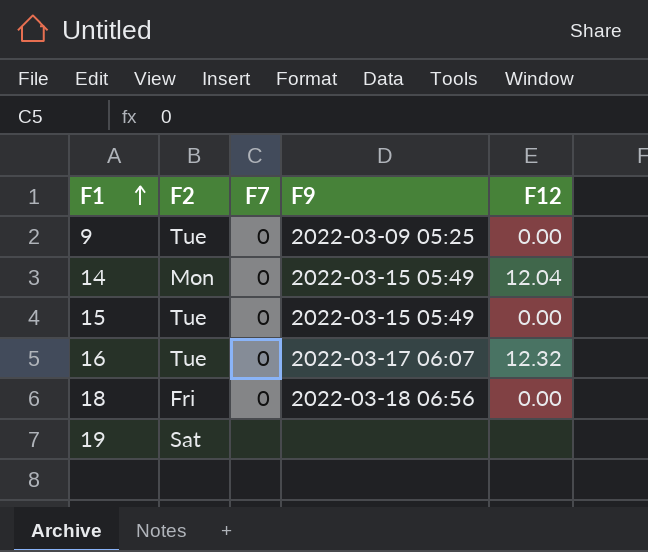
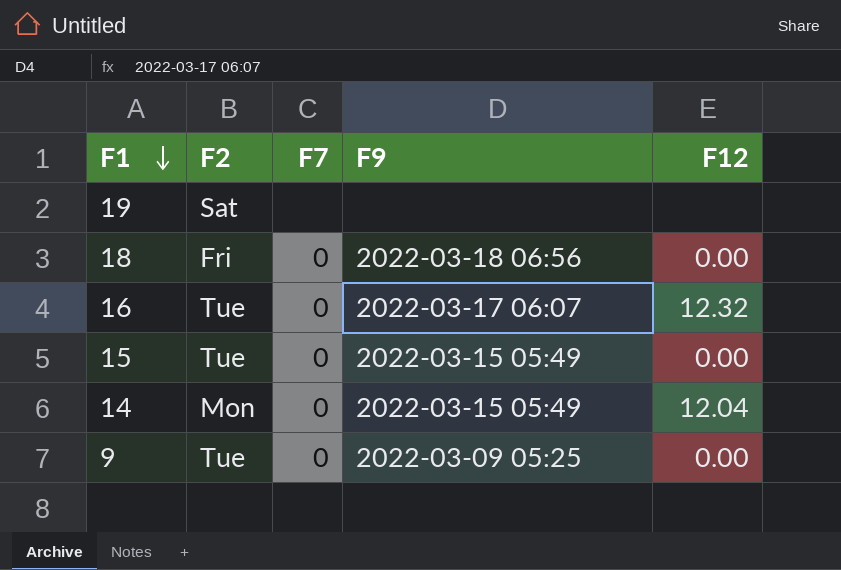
row order: F1 ascending -> F1 descending

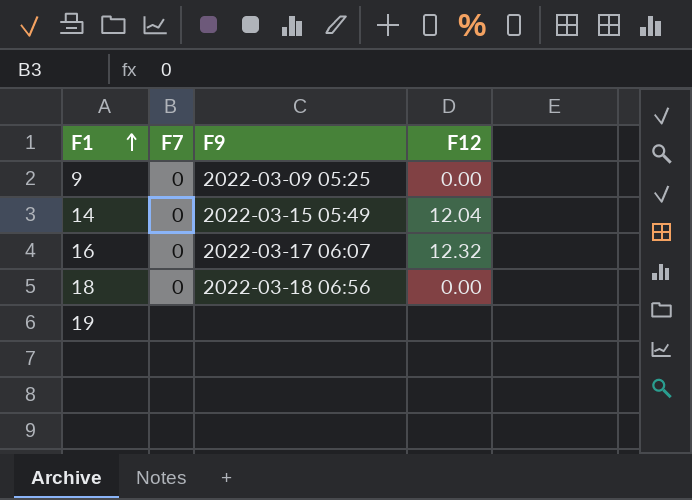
row order: F1 descending -> F1 ascending
column F2 | position: 2 -> none
row 15: Tue | 0 | 2022-03-15 05:49 | 0.00 -> none

